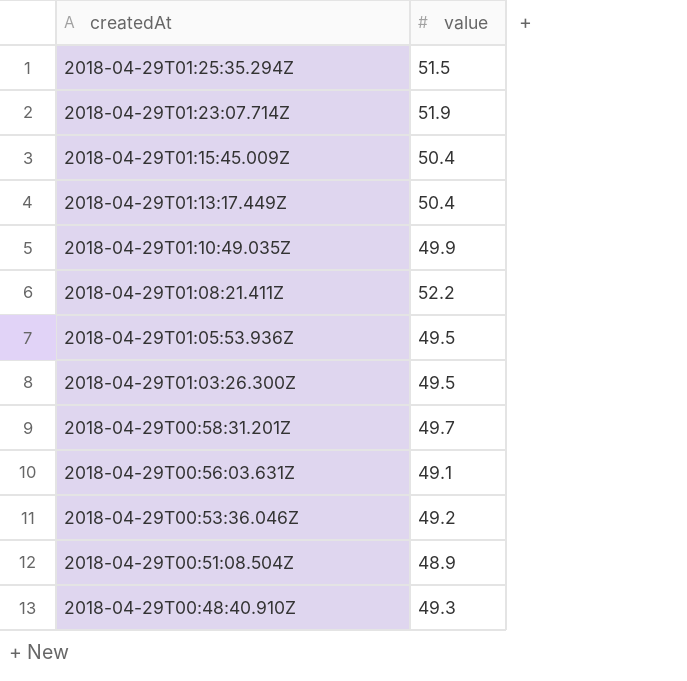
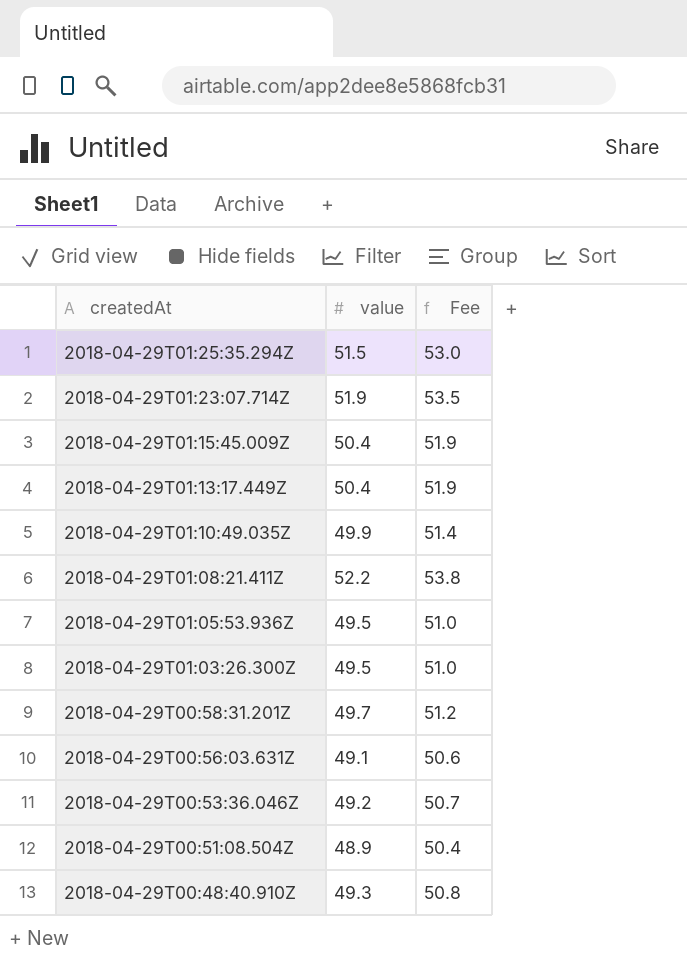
column Fee | formula: none -> [value] * 1.03

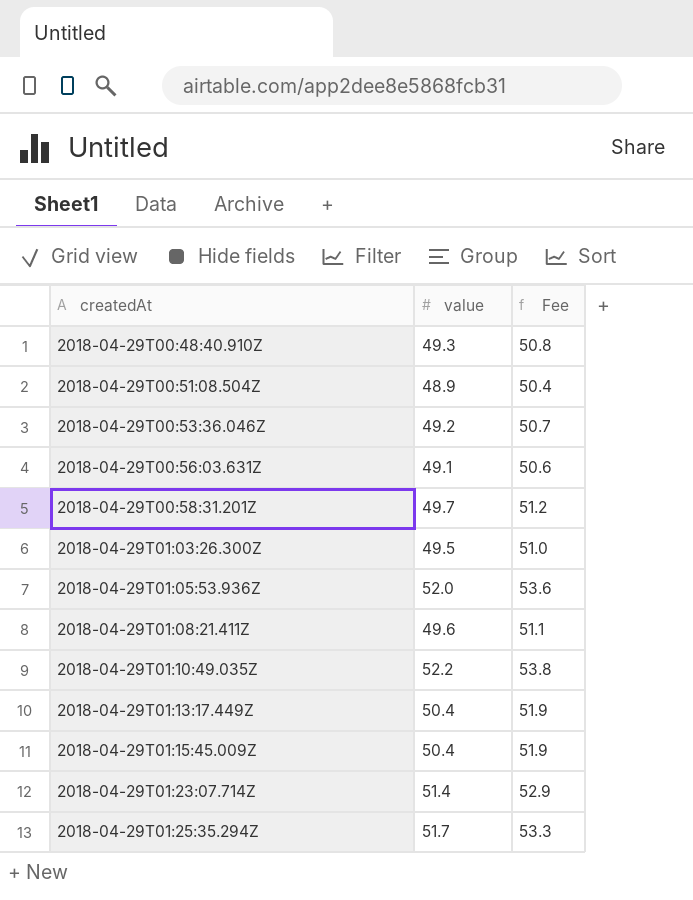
row order: createdAt descending -> createdAt ascending
2018-04-29T01:05:53.936Z | value: 49.5 -> 52.0
2018-04-29T01:05:53.936Z | Fee: 51.0 -> 53.6
2018-04-29T01:08:21.411Z | value: 52.2 -> 49.6
2018-04-29T01:08:21.411Z | Fee: 53.8 -> 51.1
2018-04-29T01:10:49.035Z | value: 49.9 -> 52.2
2018-04-29T01:10:49.035Z | Fee: 51.4 -> 53.8
2018-04-29T01:23:07.714Z | value: 51.9 -> 51.4
2018-04-29T01:23:07.714Z | Fee: 53.5 -> 52.9
2018-04-29T01:25:35.294Z | value: 51.5 -> 51.7
2018-04-29T01:25:35.294Z | Fee: 53.0 -> 53.3

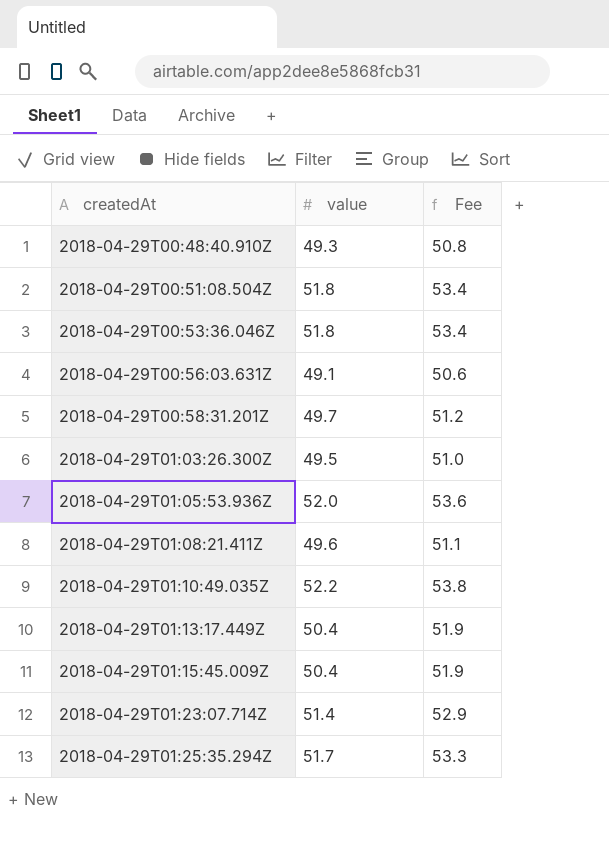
2018-04-29T00:51:08.504Z | value: 48.9 -> 51.8
2018-04-29T00:51:08.504Z | Fee: 50.4 -> 53.4
2018-04-29T00:53:36.046Z | value: 49.2 -> 51.8
2018-04-29T00:53:36.046Z | Fee: 50.7 -> 53.4

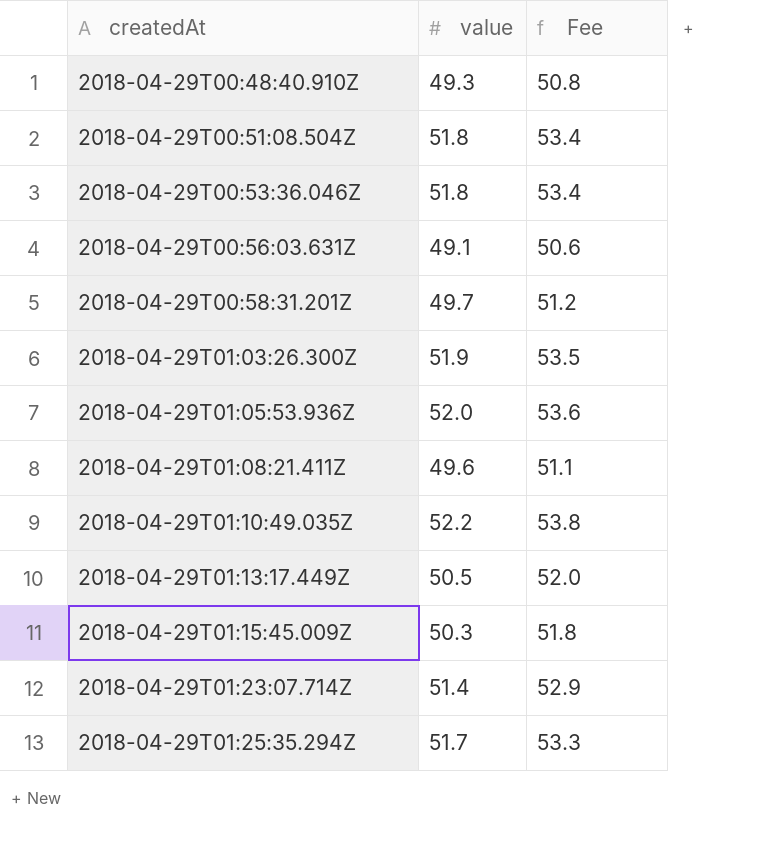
2018-04-29T01:03:26.300Z | value: 49.5 -> 51.9
2018-04-29T01:03:26.300Z | Fee: 51.0 -> 53.5
2018-04-29T01:13:17.449Z | value: 50.4 -> 50.5
2018-04-29T01:13:17.449Z | Fee: 51.9 -> 52.0
2018-04-29T01:15:45.009Z | value: 50.4 -> 50.3
2018-04-29T01:15:45.009Z | Fee: 51.9 -> 51.8

